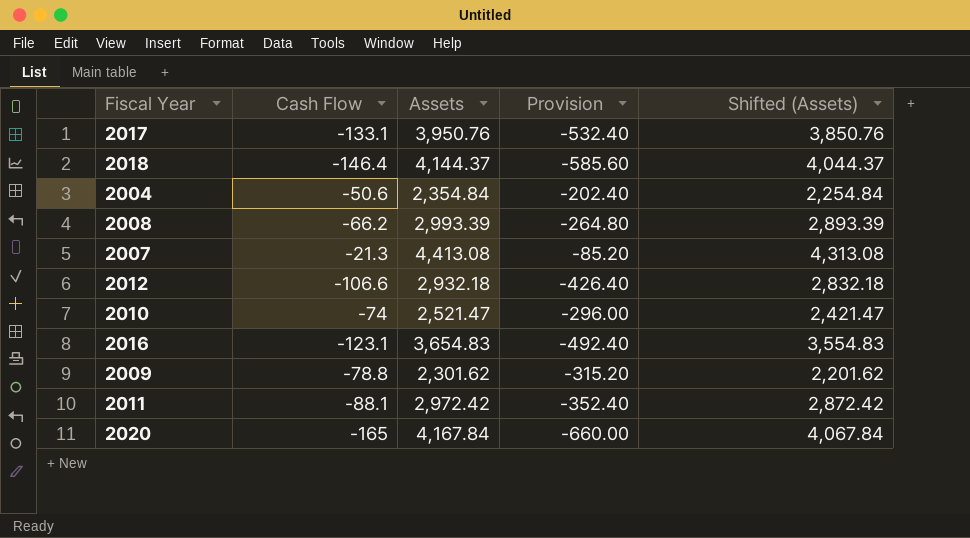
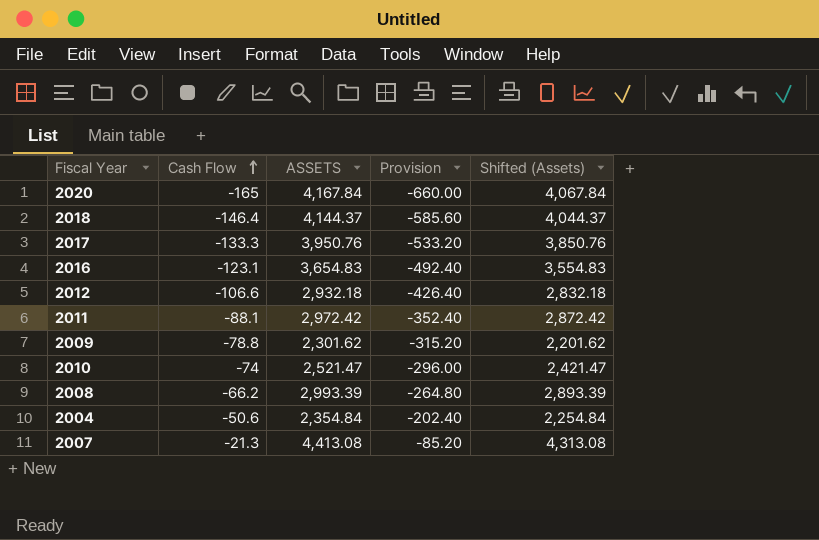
row order: none -> Cash Flow ascending
column name: Assets -> ASSETS
2017 | Cash Flow: -133.1 -> -133.3
2017 | Provision: -532.40 -> -533.20

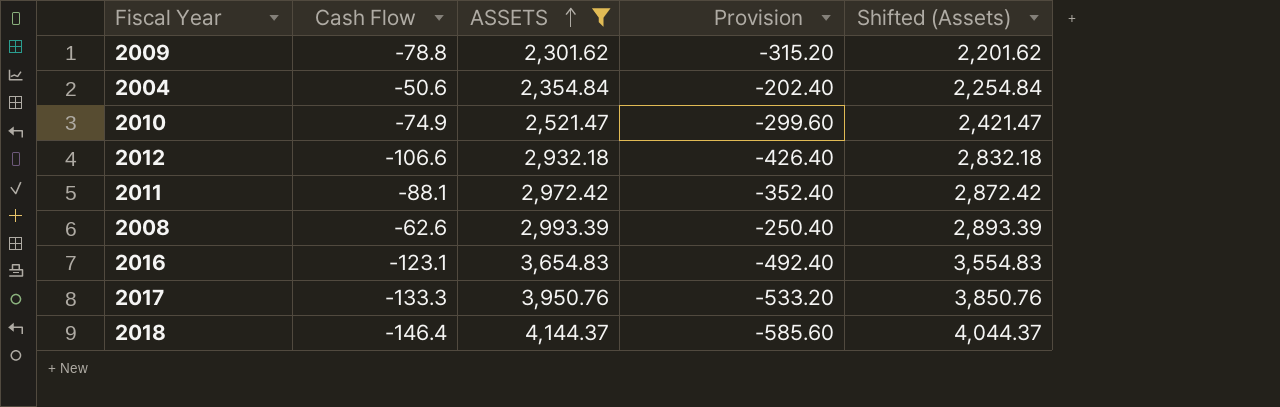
filter: none -> ASSETS <= 4,144.37
row order: Cash Flow ascending -> ASSETS ascending
2010 | Cash Flow: -74 -> -74.9
2010 | Provision: -296.00 -> -299.60
2008 | Cash Flow: -66.2 -> -62.6
2008 | Provision: -264.80 -> -250.40

